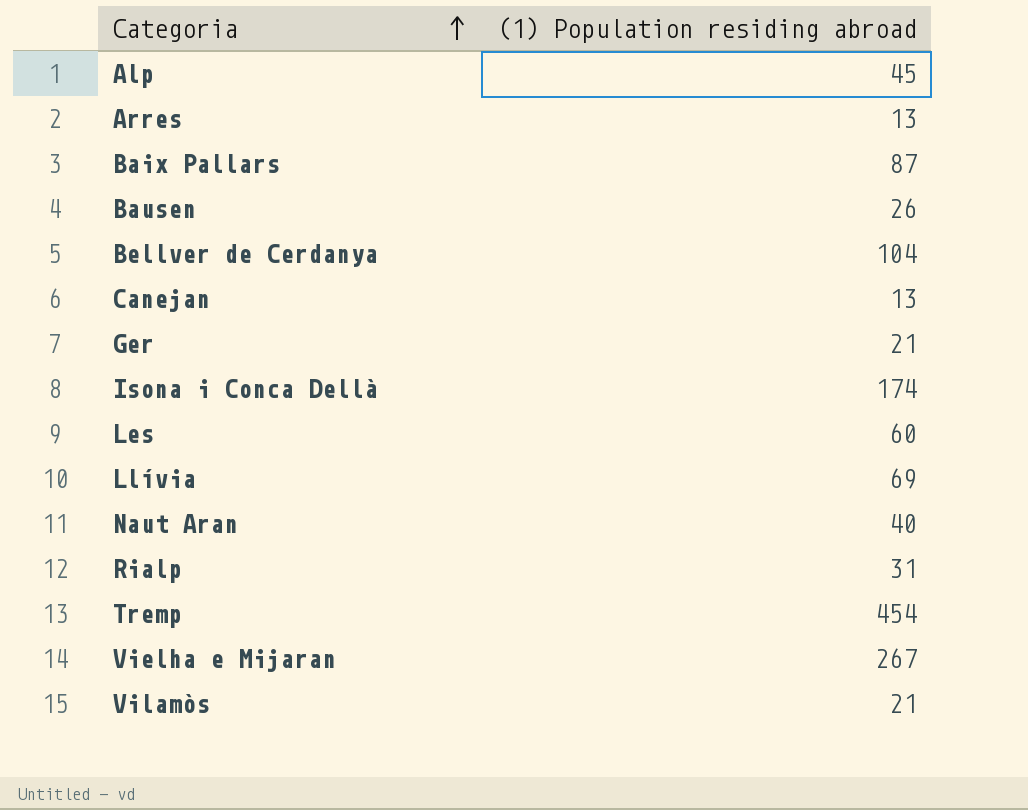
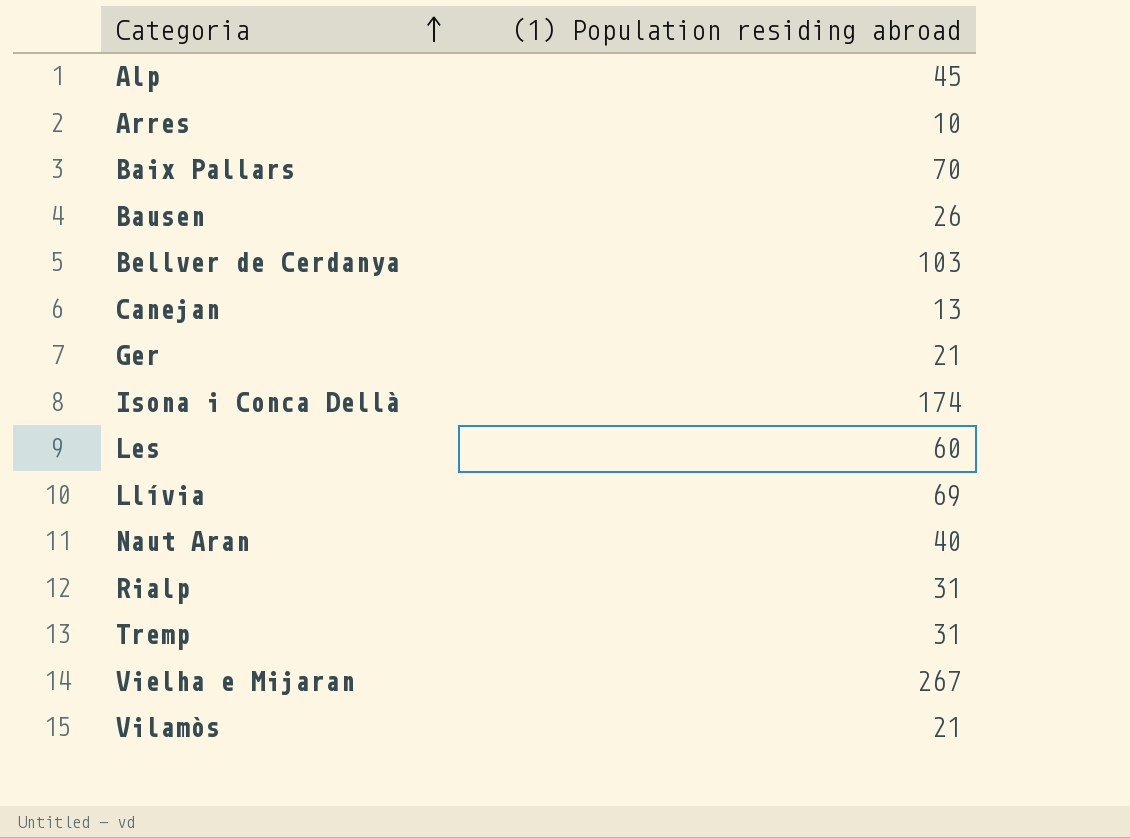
Arres | (1) Population residing abroad: 13 -> 10
Baix Pallars | (1) Population residing abroad: 87 -> 70
Bellver de Cerdanya | (1) Population residing abroad: 104 -> 103
Tremp | (1) Population residing abroad: 454 -> 31

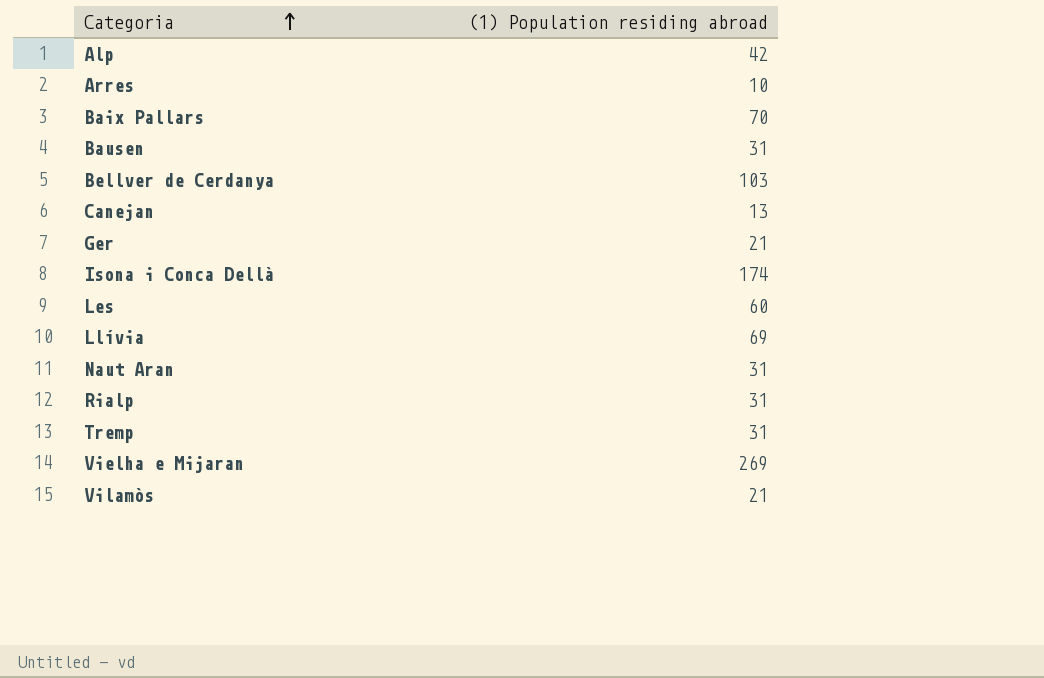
Alp | (1) Population residing abroad: 45 -> 42
Bausen | (1) Population residing abroad: 26 -> 31
Naut Aran | (1) Population residing abroad: 40 -> 31
Vielha e Mijaran | (1) Population residing abroad: 267 -> 269

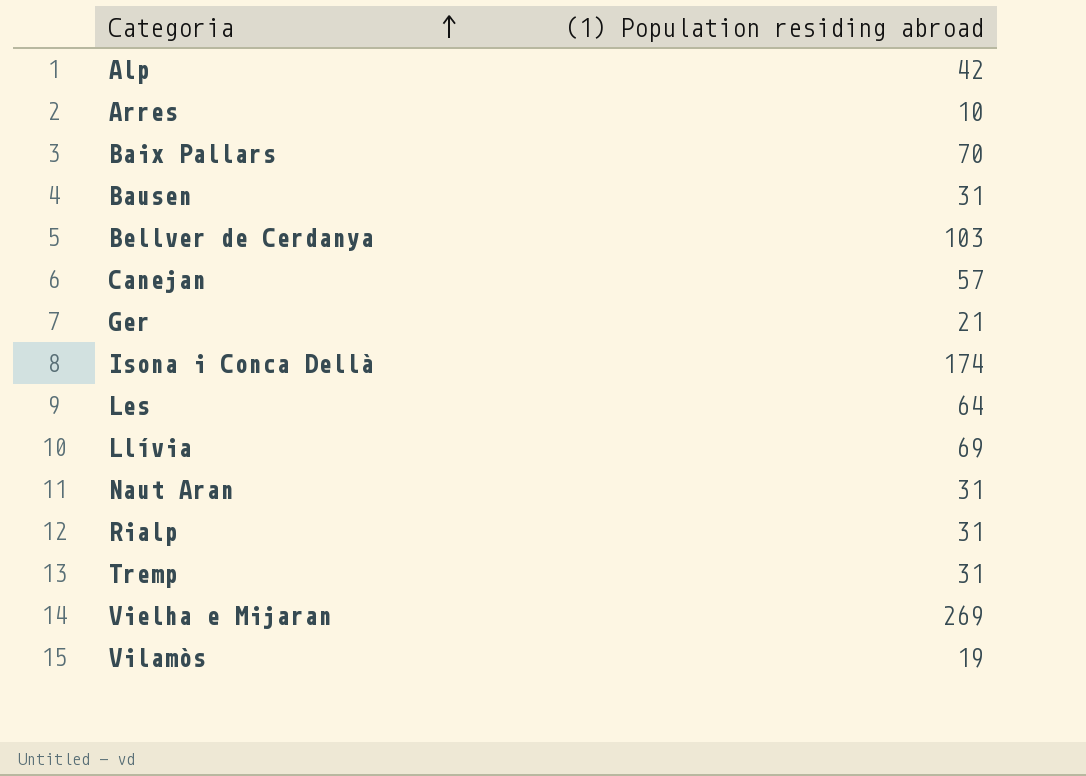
Canejan | (1) Population residing abroad: 13 -> 57
Les | (1) Population residing abroad: 60 -> 64
Vilamòs | (1) Population residing abroad: 21 -> 19

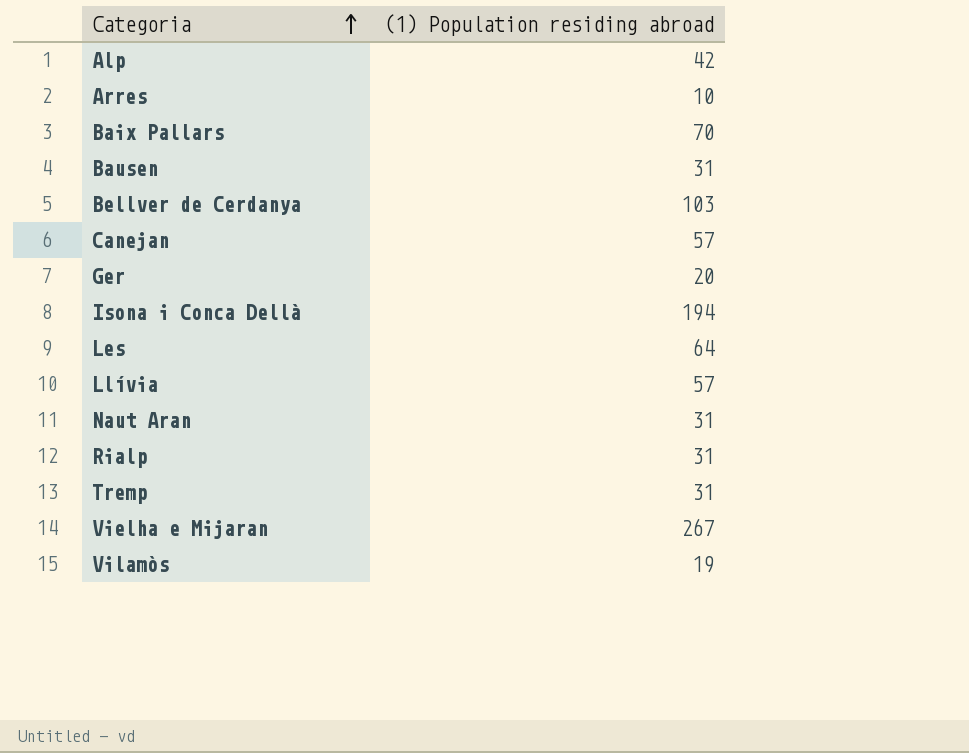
Ger | (1) Population residing abroad: 21 -> 20
Isona i Conca Dellà | (1) Population residing abroad: 174 -> 194
Llívia | (1) Population residing abroad: 69 -> 57
Vielha e Mijaran | (1) Population residing abroad: 269 -> 267

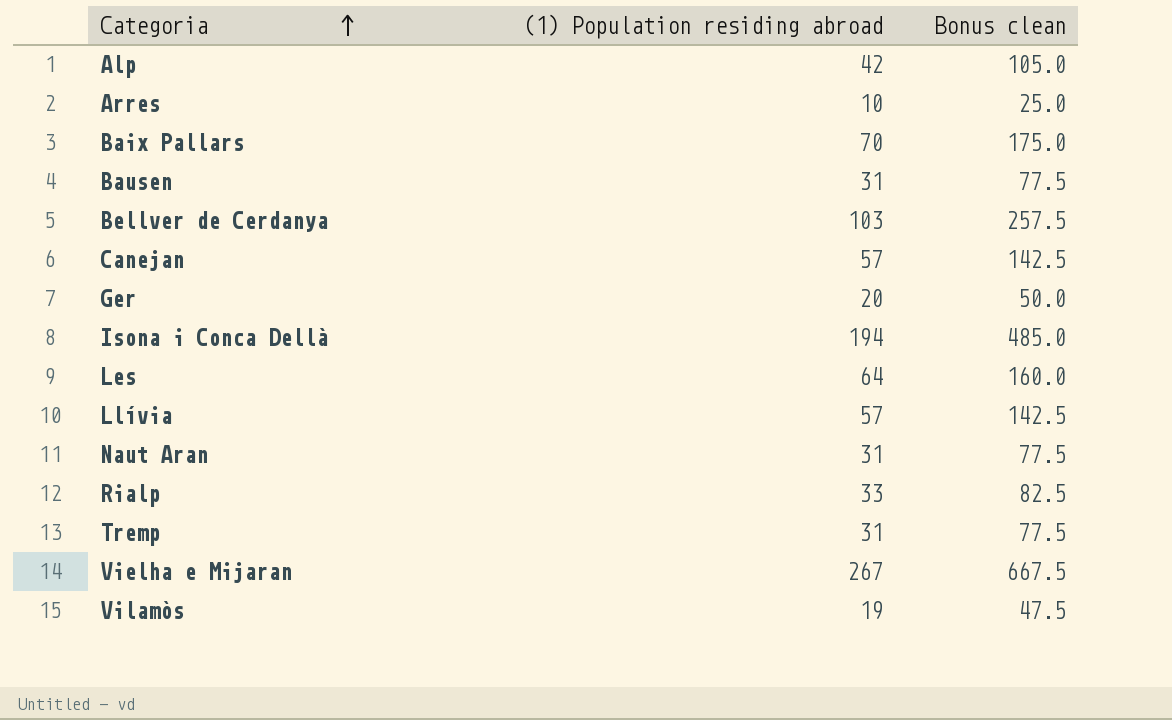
column Bonus clean | formula: none -> [(1) Population residing abroad] * 2.5
Rialp | (1) Population residing abroad: 31 -> 33

